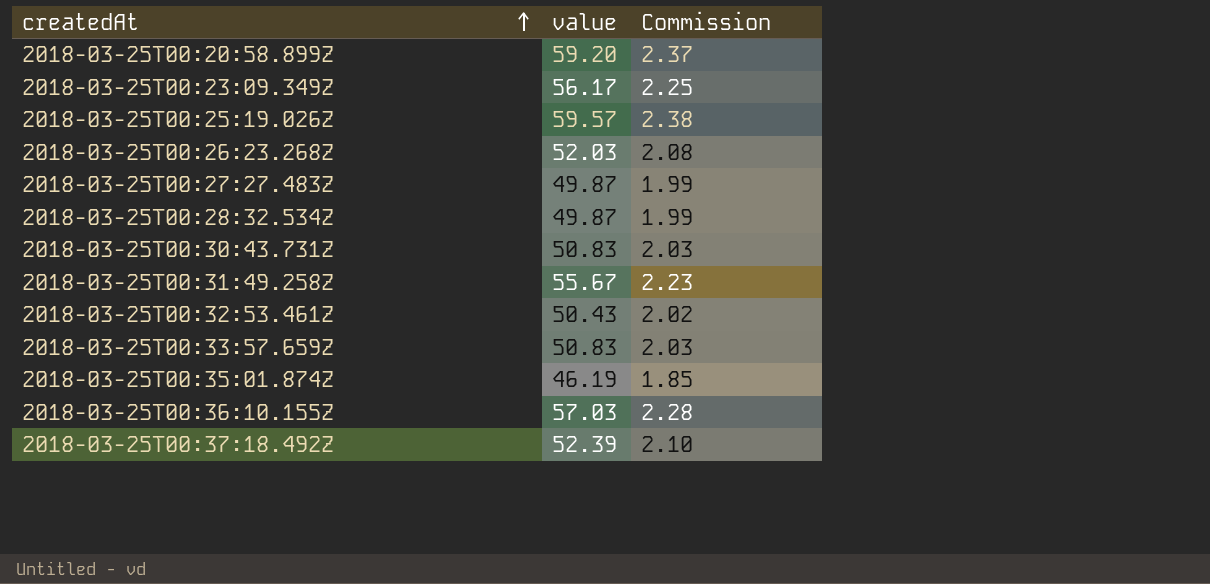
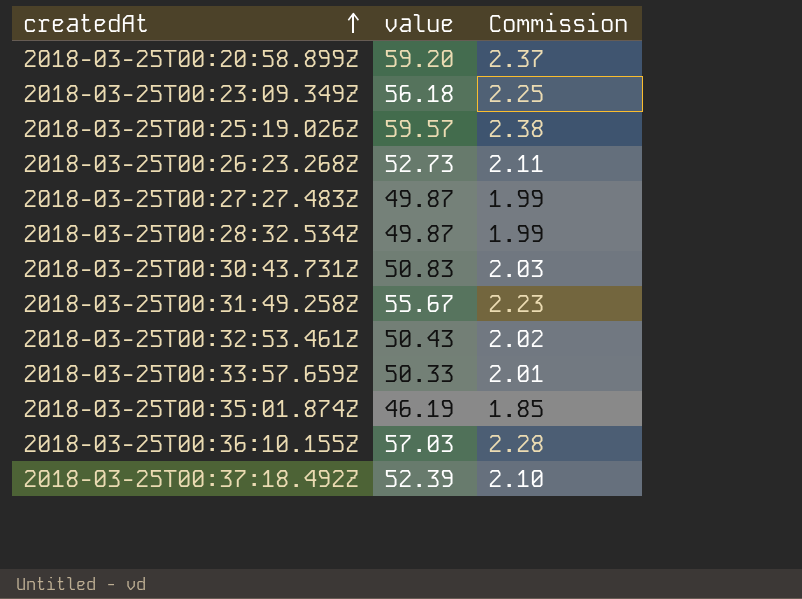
2018-03-25T00:23:09.349Z | value: 56.17 -> 56.18
2018-03-25T00:26:23.268Z | value: 52.03 -> 52.73
2018-03-25T00:26:23.268Z | Commission: 2.08 -> 2.11
2018-03-25T00:33:57.659Z | value: 50.83 -> 50.33
2018-03-25T00:33:57.659Z | Commission: 2.03 -> 2.01

